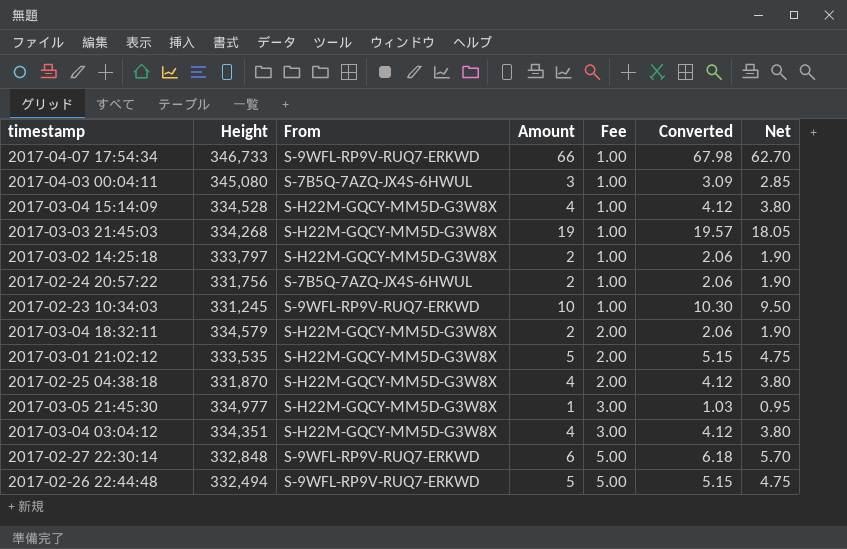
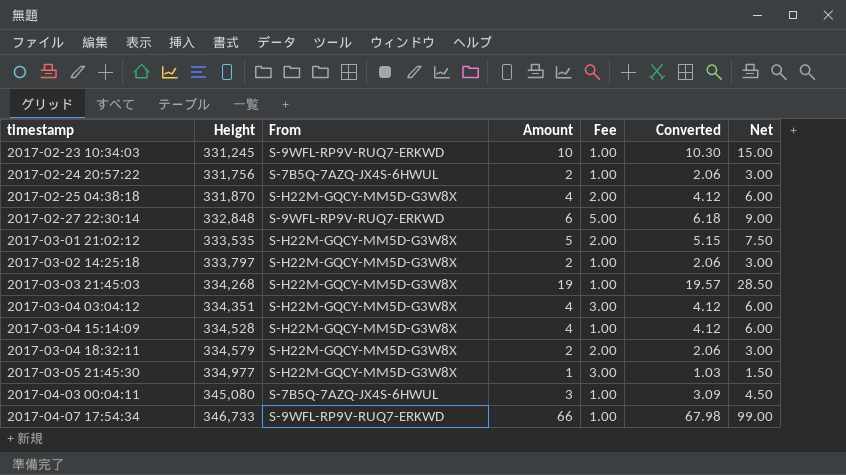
row order: Fee ascending -> timestamp ascending
column Net | formula: [Amount] * 0.95 -> [Amount] * 1.5
row 2017-02-26 22:44:48: 332,494 | S-9WFL-RP9V-RUQ7-ERKWD | 5 | 5.00 | 5.15 | 4.75 -> none

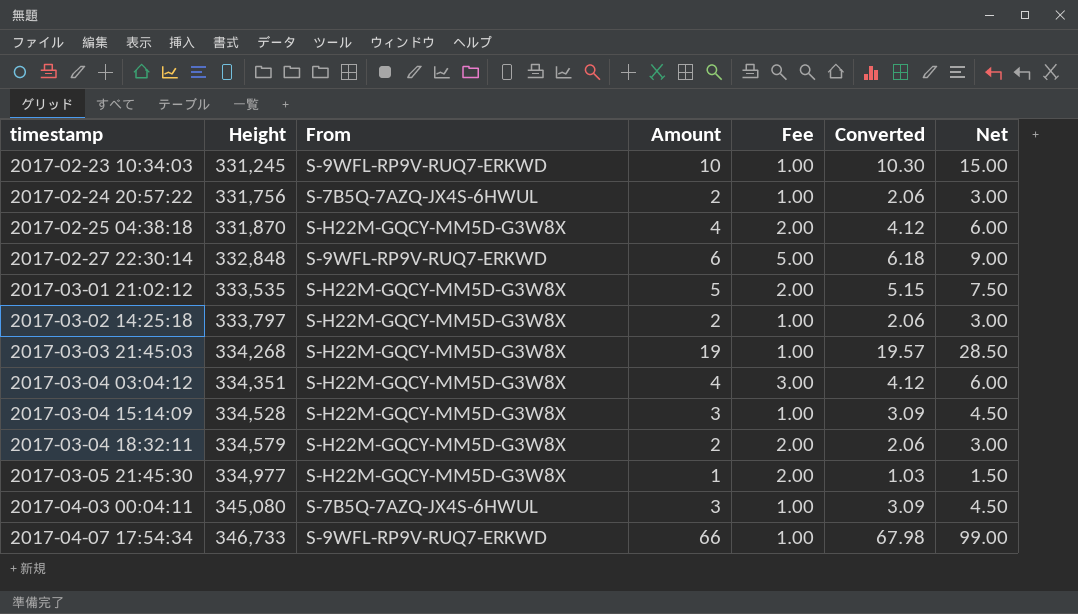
2017-03-04 15:14:09 | Amount: 4 -> 3
2017-03-04 15:14:09 | Converted: 4.12 -> 3.09
2017-03-04 15:14:09 | Net: 6.00 -> 4.50
2017-03-05 21:45:30 | Fee: 3.00 -> 2.00

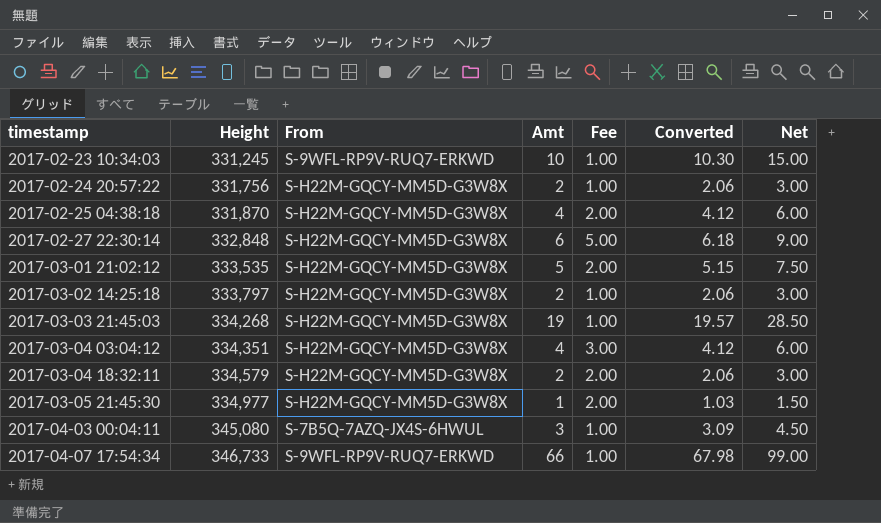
column name: Amount -> Amt
row 2017-03-04 15:14:09: 334,528 | S-H22M-GQCY-MM5D-G3W8X | 3 | 1.00 | 3.09 | 4.50 -> none
2017-02-24 20:57:22 | From: S-7B5Q-7AZQ-JX4S-6HWUL -> S-H22M-GQCY-MM5D-G3W8X
2017-02-27 22:30:14 | From: S-9WFL-RP9V-RUQ7-ERKWD -> S-H22M-GQCY-MM5D-G3W8X

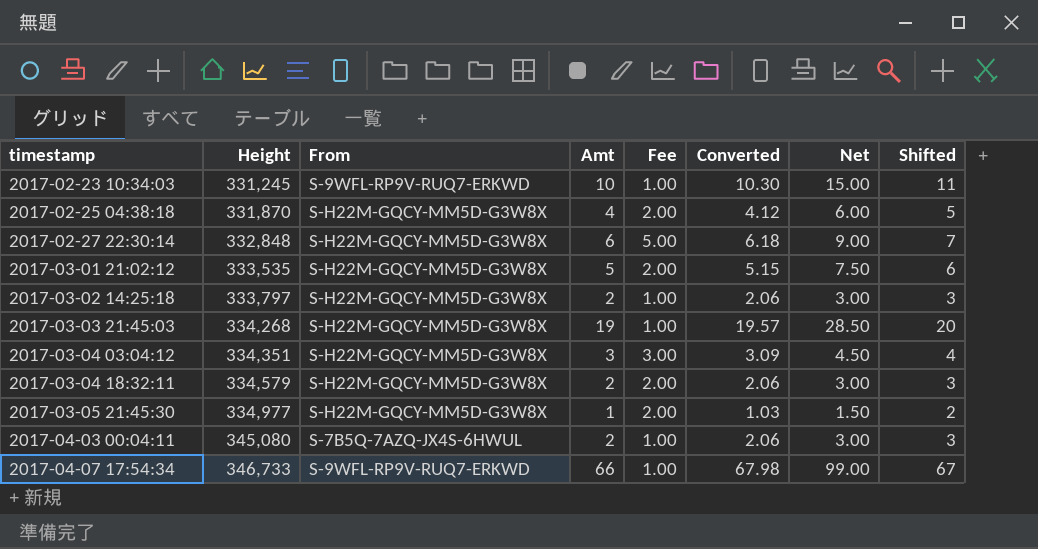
column Shifted | formula: none -> [Amt] + 1
row 2017-02-24 20:57:22: 331,756 | S-H22M-GQCY-MM5D-G3W8X | 2 | 1.00 | 2.06 | 3.00 -> none
2017-03-04 03:04:12 | Amt: 4 -> 3
2017-03-04 03:04:12 | Converted: 4.12 -> 3.09
2017-03-04 03:04:12 | Net: 6.00 -> 4.50
2017-04-03 00:04:11 | Amt: 3 -> 2
2017-04-03 00:04:11 | Converted: 3.09 -> 2.06
2017-04-03 00:04:11 | Net: 4.50 -> 3.00

